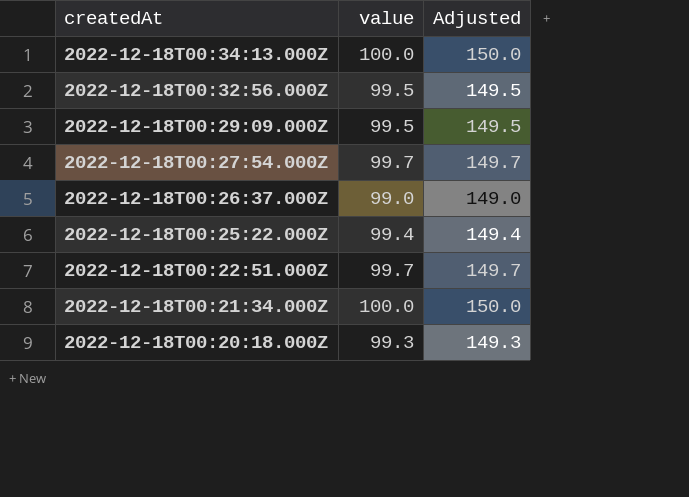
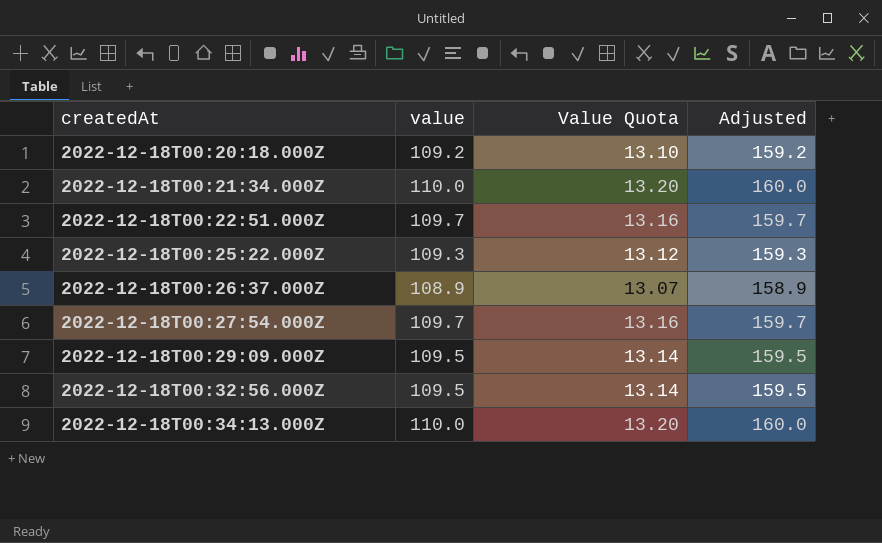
row order: createdAt descending -> createdAt ascending
column Value Quota | formula: none -> [value] * 0.12
2022-12-18T00:20:18.000Z | value: 99.3 -> 109.2
2022-12-18T00:20:18.000Z | Adjusted: 149.3 -> 159.2
2022-12-18T00:21:34.000Z | value: 100.0 -> 110.0
2022-12-18T00:21:34.000Z | Adjusted: 150.0 -> 160.0
2022-12-18T00:22:51.000Z | value: 99.7 -> 109.7
2022-12-18T00:22:51.000Z | Adjusted: 149.7 -> 159.7
2022-12-18T00:25:22.000Z | value: 99.4 -> 109.3
2022-12-18T00:25:22.000Z | Adjusted: 149.4 -> 159.3
2022-12-18T00:26:37.000Z | value: 99.0 -> 108.9
2022-12-18T00:26:37.000Z | Adjusted: 149.0 -> 158.9
2022-12-18T00:27:54.000Z | value: 99.7 -> 109.7
2022-12-18T00:27:54.000Z | Adjusted: 149.7 -> 159.7
2022-12-18T00:29:09.000Z | value: 99.5 -> 109.5
2022-12-18T00:29:09.000Z | Adjusted: 149.5 -> 159.5
2022-12-18T00:32:56.000Z | value: 99.5 -> 109.5
2022-12-18T00:32:56.000Z | Adjusted: 149.5 -> 159.5
2022-12-18T00:34:13.000Z | value: 100.0 -> 110.0
2022-12-18T00:34:13.000Z | Adjusted: 150.0 -> 160.0

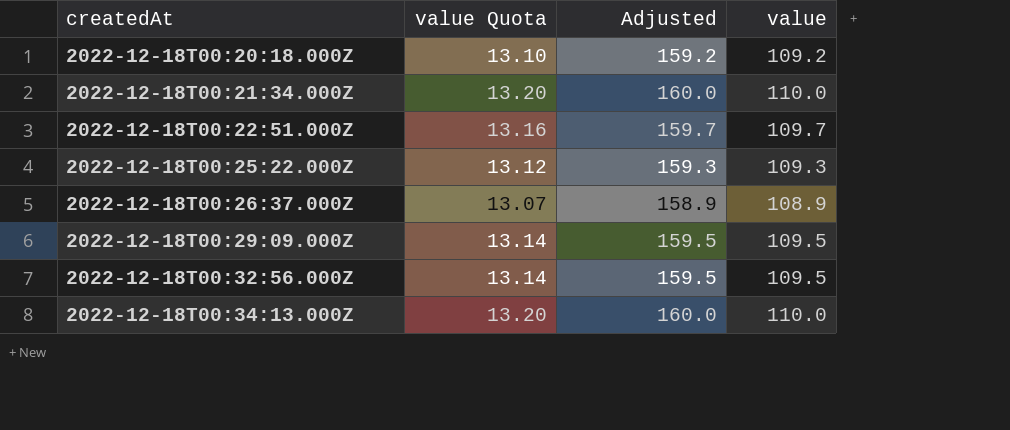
column name: Value Quota -> value Quota
column value | position: 2 -> 4
row 2022-12-18T00:27:54.000Z: 109.7 | 13.16 | 159.7 -> none

